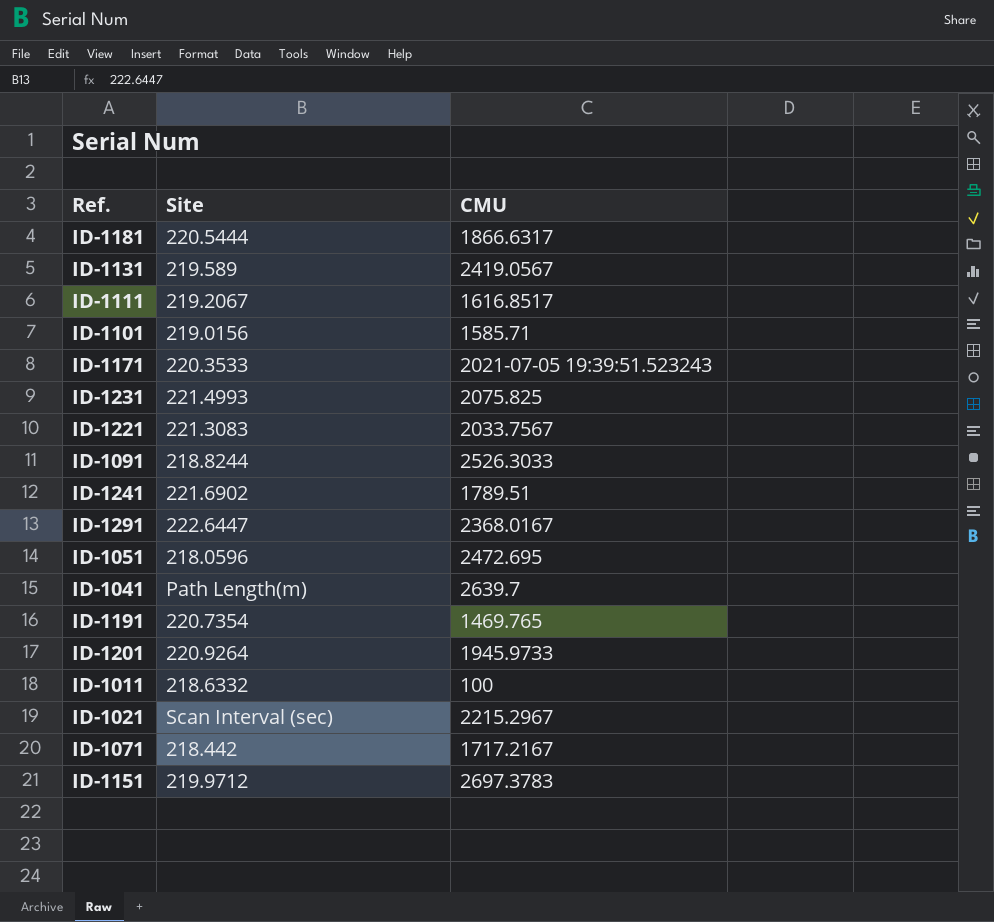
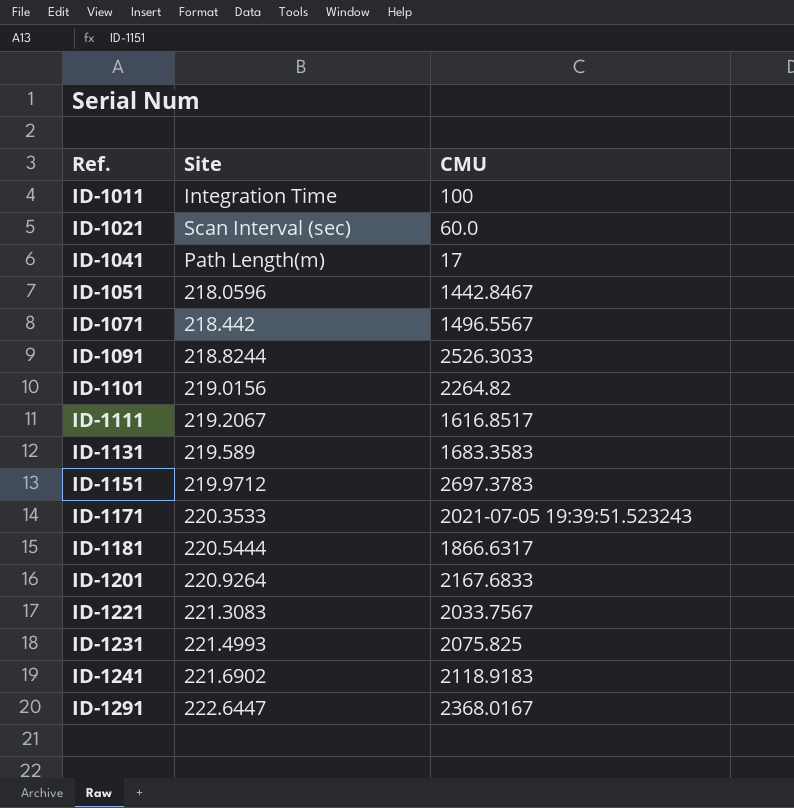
row order: none -> Ref. ascending
row ID-1191: 220.7354 | 1469.765 -> none
ID-1011 | Site: 218.6332 -> Integration Time
ID-1021 | CMU: 2215.2967 -> 60.0
ID-1041 | CMU: 2639.7 -> 17
ID-1051 | CMU: 2472.695 -> 1442.8467
ID-1071 | CMU: 1717.2167 -> 1496.5567
ID-1101 | CMU: 1585.71 -> 2264.82
ID-1131 | CMU: 2419.0567 -> 1683.3583
ID-1201 | CMU: 1945.9733 -> 2167.6833
ID-1241 | CMU: 1789.51 -> 2118.9183

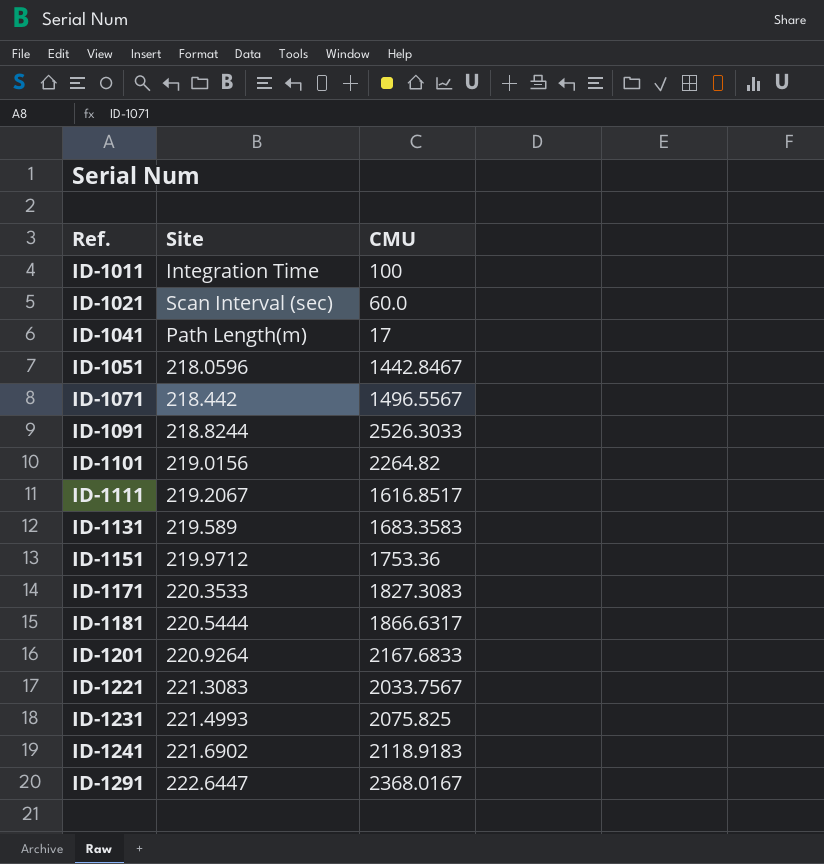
ID-1151 | CMU: 2697.3783 -> 1753.36
ID-1171 | CMU: 2021-07-05 19:39:51.523243 -> 1827.3083

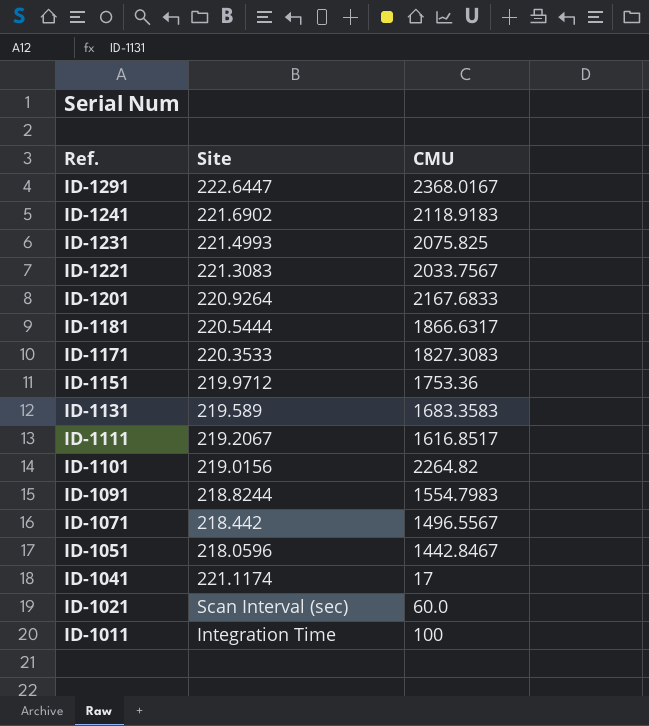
row order: Ref. ascending -> Ref. descending
ID-1091 | CMU: 2526.3033 -> 1554.7983
ID-1041 | Site: Path Length(m) -> 221.1174

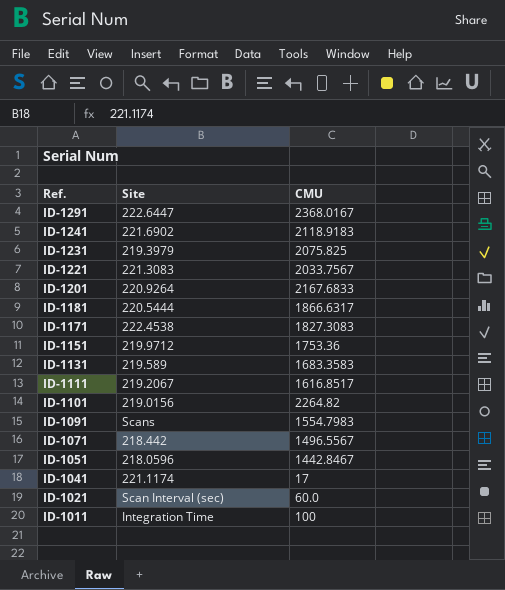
ID-1231 | Site: 221.4993 -> 219.3979
ID-1171 | Site: 220.3533 -> 222.4538
ID-1091 | Site: 218.8244 -> Scans

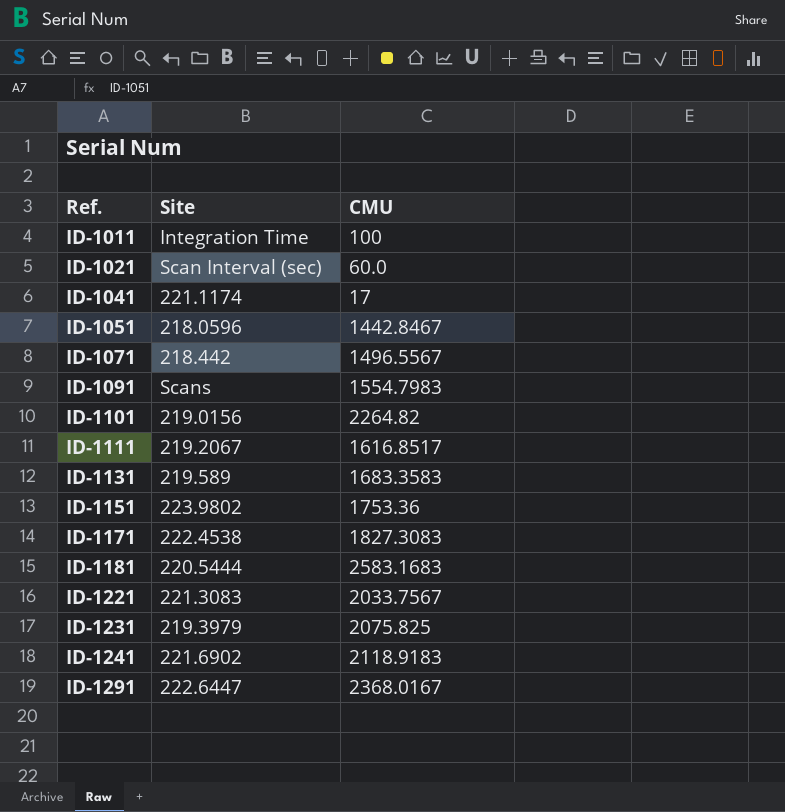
row order: Ref. descending -> Ref. ascending
row ID-1201: 220.9264 | 2167.6833 -> none
ID-1151 | Site: 219.9712 -> 223.9802
ID-1181 | CMU: 1866.6317 -> 2583.1683

